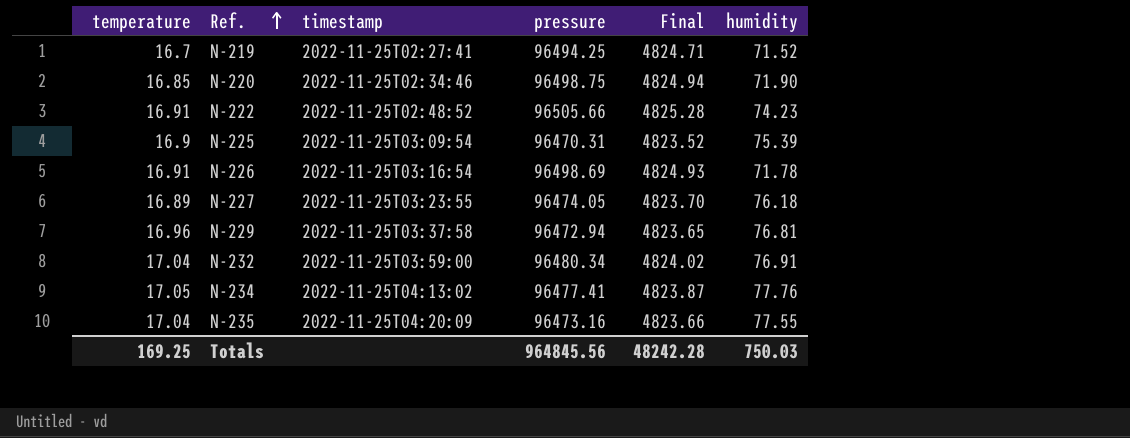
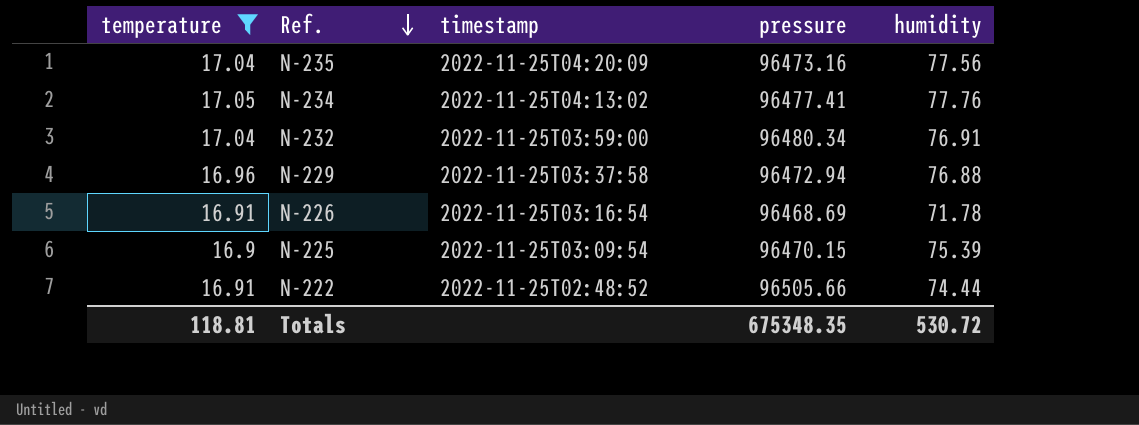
filter: none -> temperature >= 16.9
row order: Ref. ascending -> Ref. descending
column Final | formula: [pressure] * 0.05 -> none
N-235 | humidity: 77.55 -> 77.56
N-229 | humidity: 76.81 -> 76.88
N-226 | pressure: 96498.69 -> 96468.69
N-225 | pressure: 96470.31 -> 96470.15
N-222 | humidity: 74.23 -> 74.44
Totals | temperature: 169.25 -> 118.81
Totals | pressure: 964845.56 -> 675348.35
Totals | humidity: 750.03 -> 530.72

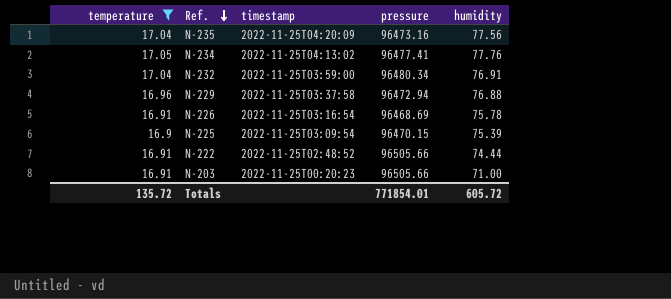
N-226 | humidity: 71.78 -> 75.78
row N-203: none -> 16.91 | 2022-11-25T00:20:23 | 96505.66 | 71.00
Totals | temperature: 118.81 -> 135.72
Totals | pressure: 675348.35 -> 771854.01
Totals | humidity: 530.72 -> 605.72

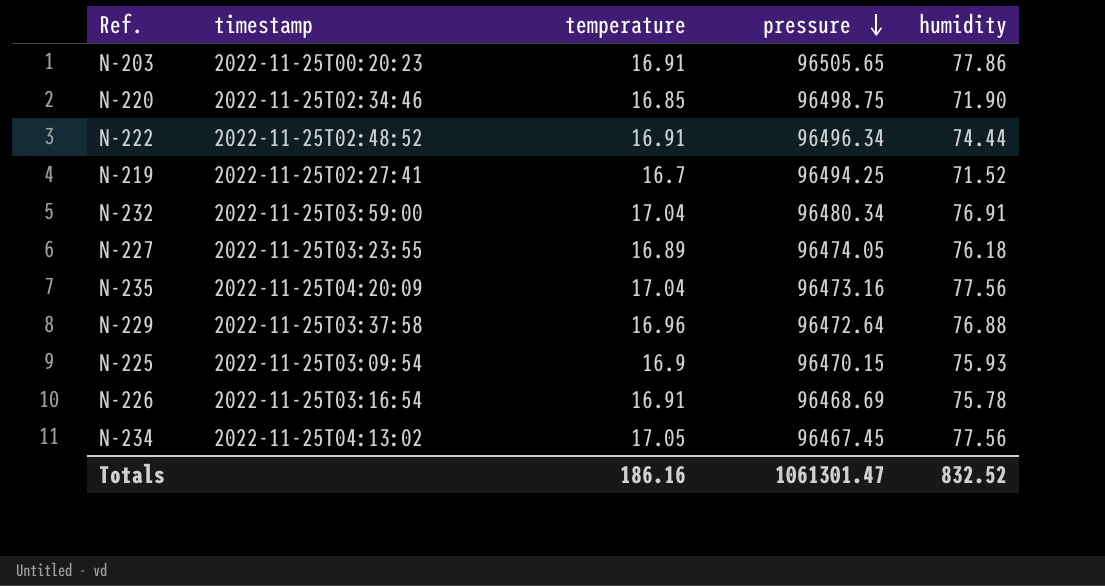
filter: temperature >= 16.9 -> none
row order: Ref. descending -> pressure descending
column temperature | position: 1 -> 3
N-203 | pressure: 96505.66 -> 96505.65
N-203 | humidity: 71.00 -> 77.86
N-222 | pressure: 96505.66 -> 96496.34
N-229 | pressure: 96472.94 -> 96472.64
N-225 | humidity: 75.39 -> 75.93
N-234 | pressure: 96477.41 -> 96467.45
N-234 | humidity: 77.76 -> 77.56
Totals | temperature: 135.72 -> 186.16
Totals | pressure: 771854.01 -> 1061301.47
Totals | humidity: 605.72 -> 832.52

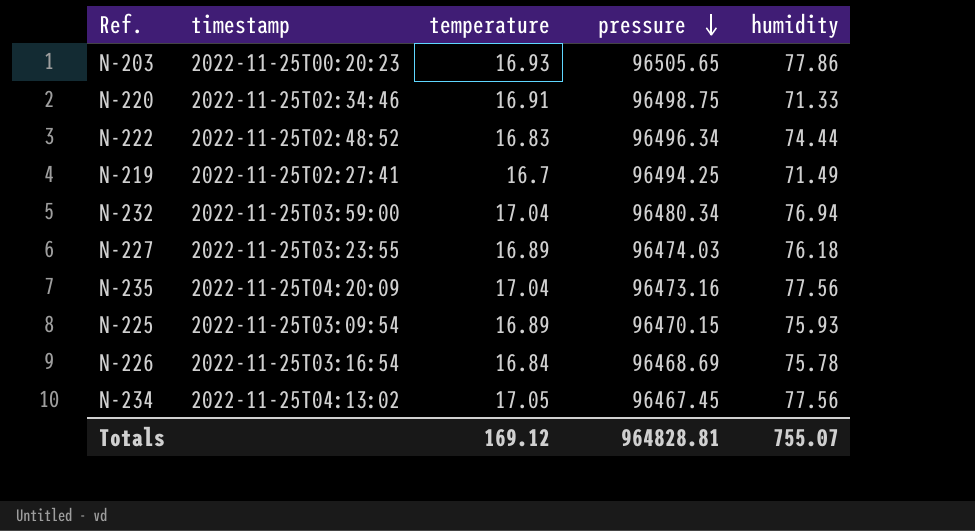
row N-229: 2022-11-25T03:37:58 | 16.96 | 96472.64 | 76.88 -> none
N-203 | temperature: 16.91 -> 16.93
N-220 | temperature: 16.85 -> 16.91
N-220 | humidity: 71.90 -> 71.33
N-222 | temperature: 16.91 -> 16.83
N-219 | humidity: 71.52 -> 71.49
N-232 | humidity: 76.91 -> 76.94
N-227 | pressure: 96474.05 -> 96474.03
N-225 | temperature: 16.9 -> 16.89
N-226 | temperature: 16.91 -> 16.84
Totals | temperature: 186.16 -> 169.12
Totals | pressure: 1061301.47 -> 964828.81
Totals | humidity: 832.52 -> 755.07

